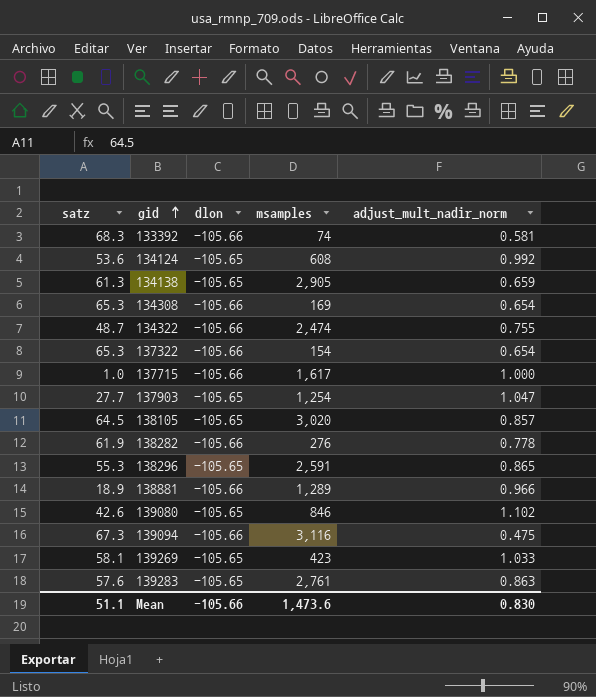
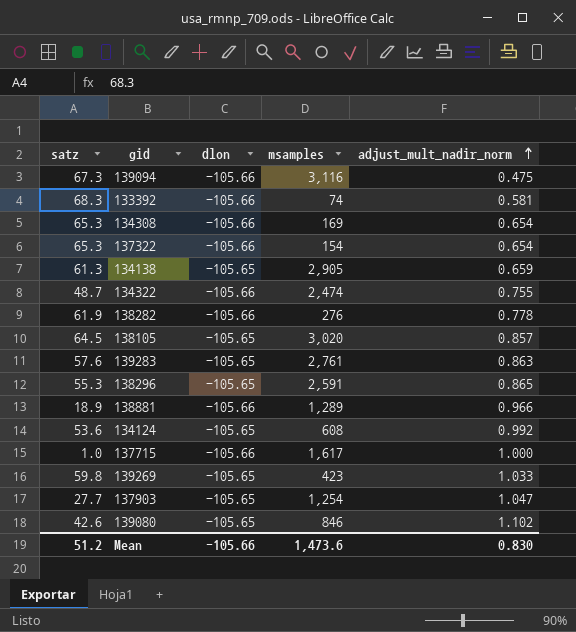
row order: gid ascending -> adjust_mult_nadir_norm ascending
139269 | satz: 58.1 -> 59.8
Mean | satz: 51.1 -> 51.2

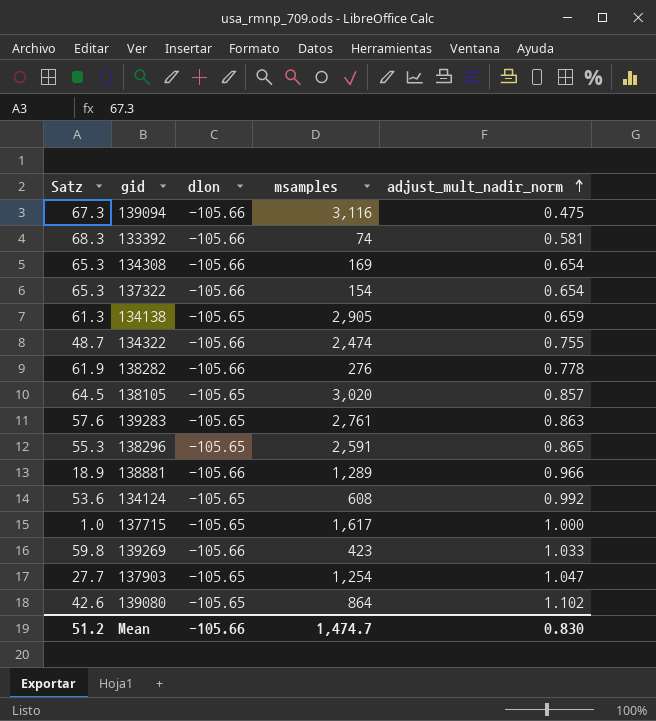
column name: satz -> Satz
137715 | dlon: -105.66 -> -105.65
139269 | dlon: -105.65 -> -105.66
139080 | msamples: 846 -> 864
Mean | msamples: 1,473.6 -> 1,474.7

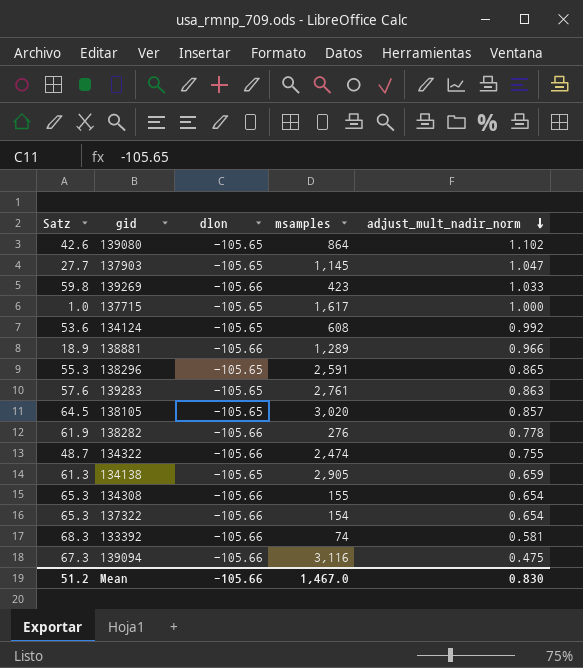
row order: adjust_mult_nadir_norm ascending -> adjust_mult_nadir_norm descending
137903 | msamples: 1,254 -> 1,145
134308 | msamples: 169 -> 155
Mean | msamples: 1,474.7 -> 1,467.0

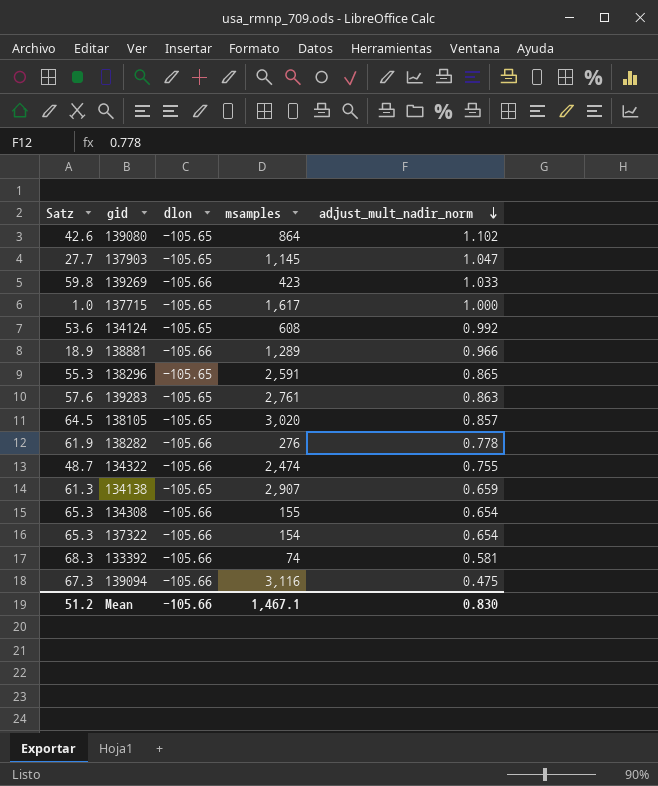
134138 | msamples: 2,905 -> 2,907
Mean | msamples: 1,467.0 -> 1,467.1

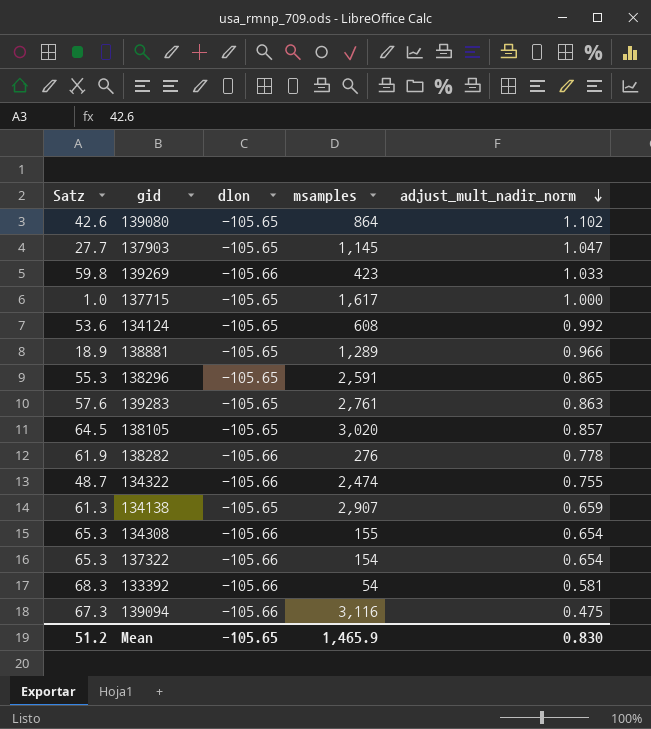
138881 | dlon: -105.66 -> -105.65
133392 | msamples: 74 -> 54
Mean | dlon: -105.66 -> -105.65
Mean | msamples: 1,467.1 -> 1,465.9

